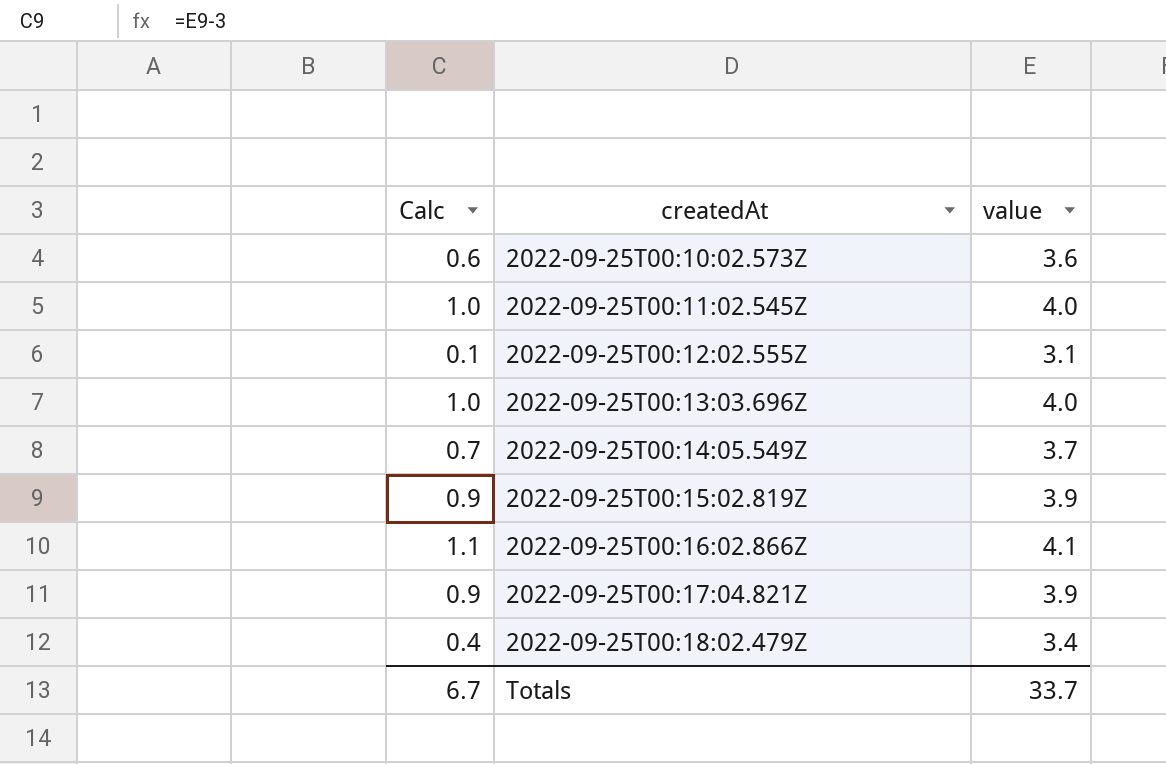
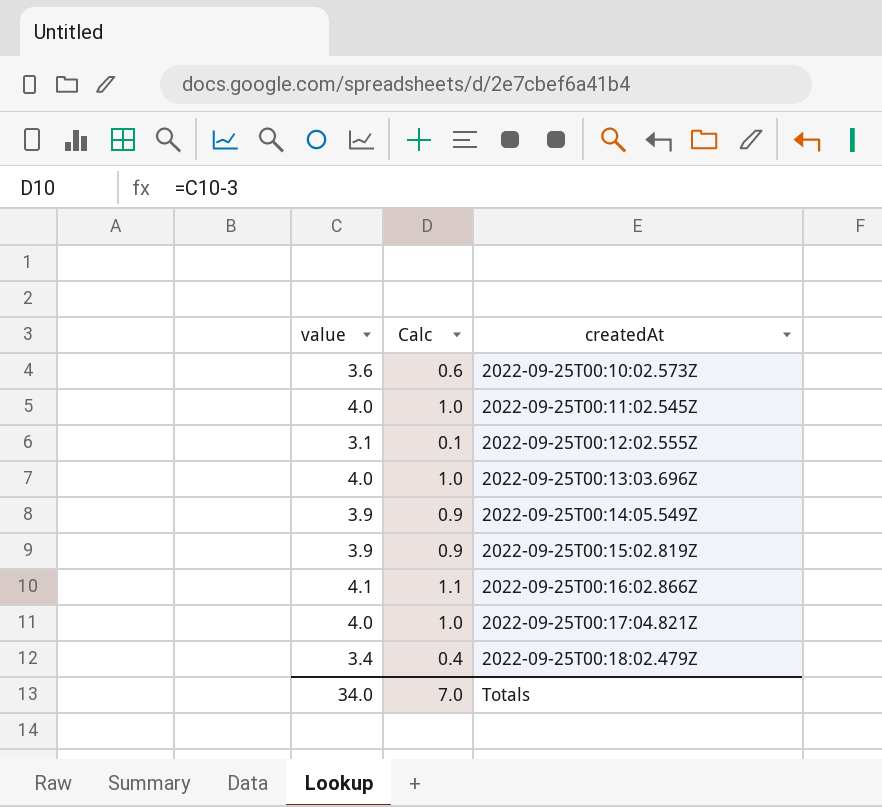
column value | position: 3 -> 1
2022-09-25T00:14:05.549Z | value: 3.7 -> 3.9
2022-09-25T00:14:05.549Z | Calc: 0.7 -> 0.9
2022-09-25T00:17:04.821Z | value: 3.9 -> 4.0
2022-09-25T00:17:04.821Z | Calc: 0.9 -> 1.0
Totals | value: 33.7 -> 34.0
Totals | Calc: 6.7 -> 7.0

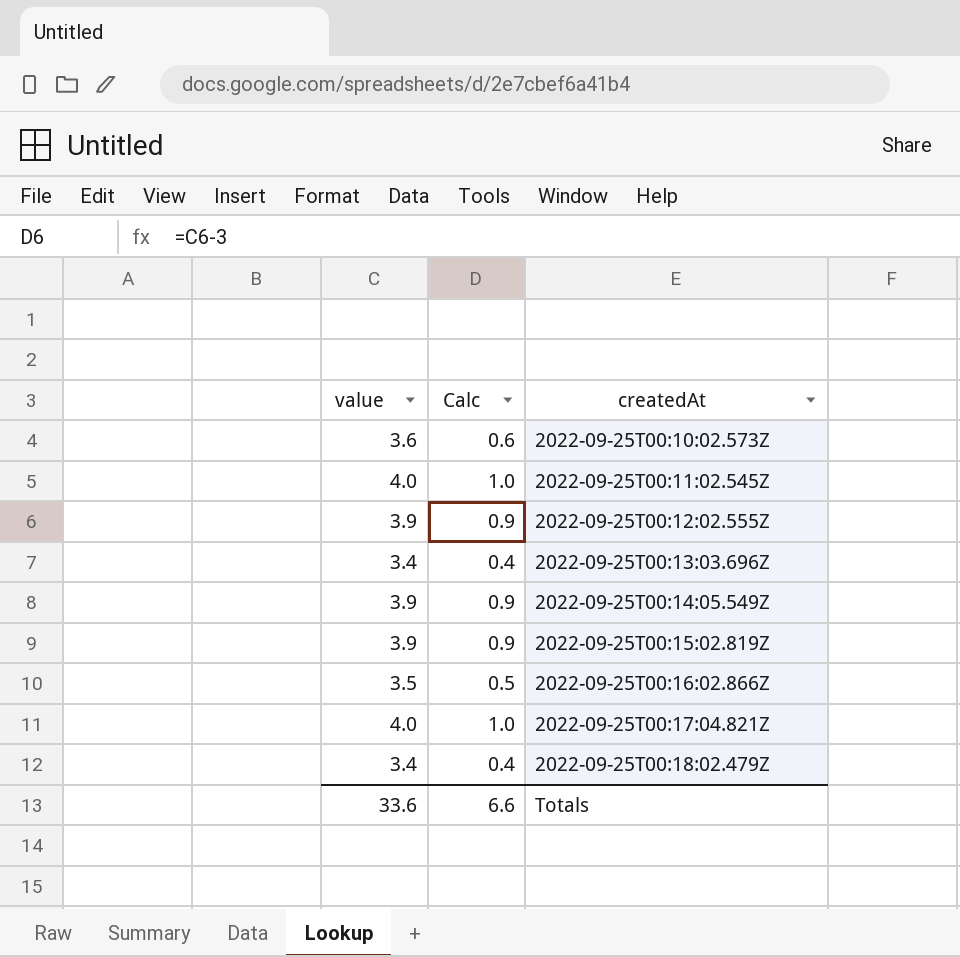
2022-09-25T00:12:02.555Z | value: 3.1 -> 3.9
2022-09-25T00:12:02.555Z | Calc: 0.1 -> 0.9
2022-09-25T00:13:03.696Z | value: 4.0 -> 3.4
2022-09-25T00:13:03.696Z | Calc: 1.0 -> 0.4
2022-09-25T00:16:02.866Z | value: 4.1 -> 3.5
2022-09-25T00:16:02.866Z | Calc: 1.1 -> 0.5
Totals | value: 34.0 -> 33.6
Totals | Calc: 7.0 -> 6.6

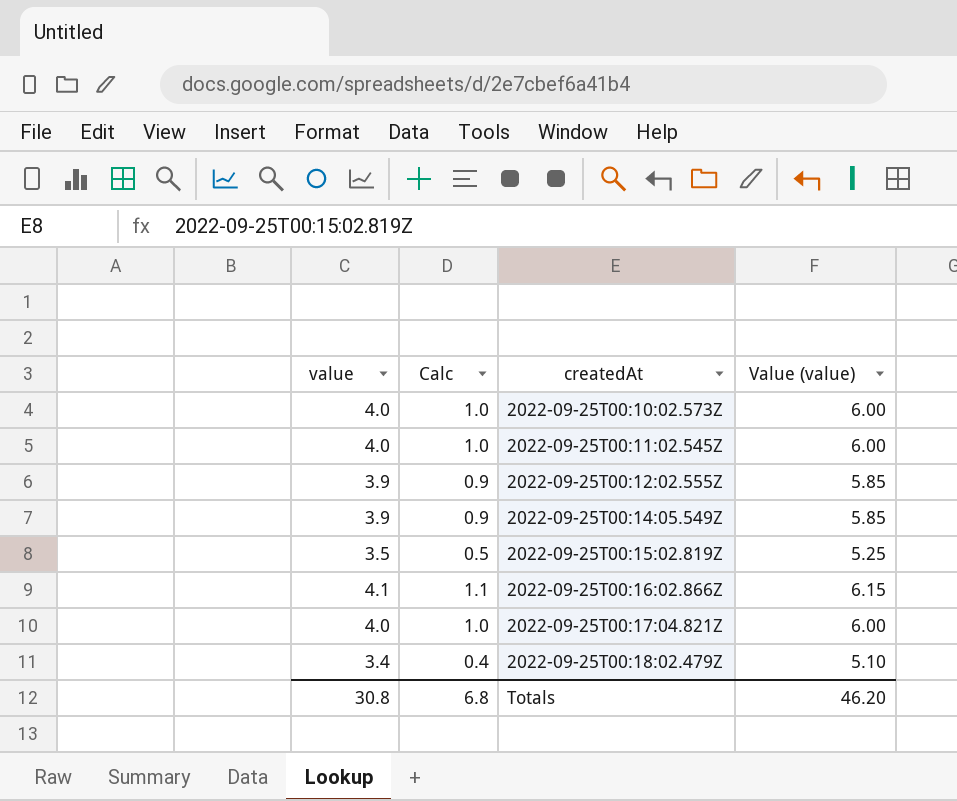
column Value (value) | formula: none -> [value] * 1.5
row 2022-09-25T00:13:03.696Z: 3.4 | 0.4 -> none
2022-09-25T00:10:02.573Z | value: 3.6 -> 4.0
2022-09-25T00:10:02.573Z | Calc: 0.6 -> 1.0
2022-09-25T00:15:02.819Z | value: 3.9 -> 3.5
2022-09-25T00:15:02.819Z | Calc: 0.9 -> 0.5
2022-09-25T00:16:02.866Z | value: 3.5 -> 4.1
2022-09-25T00:16:02.866Z | Calc: 0.5 -> 1.1
Totals | value: 33.6 -> 30.8
Totals | Calc: 6.6 -> 6.8

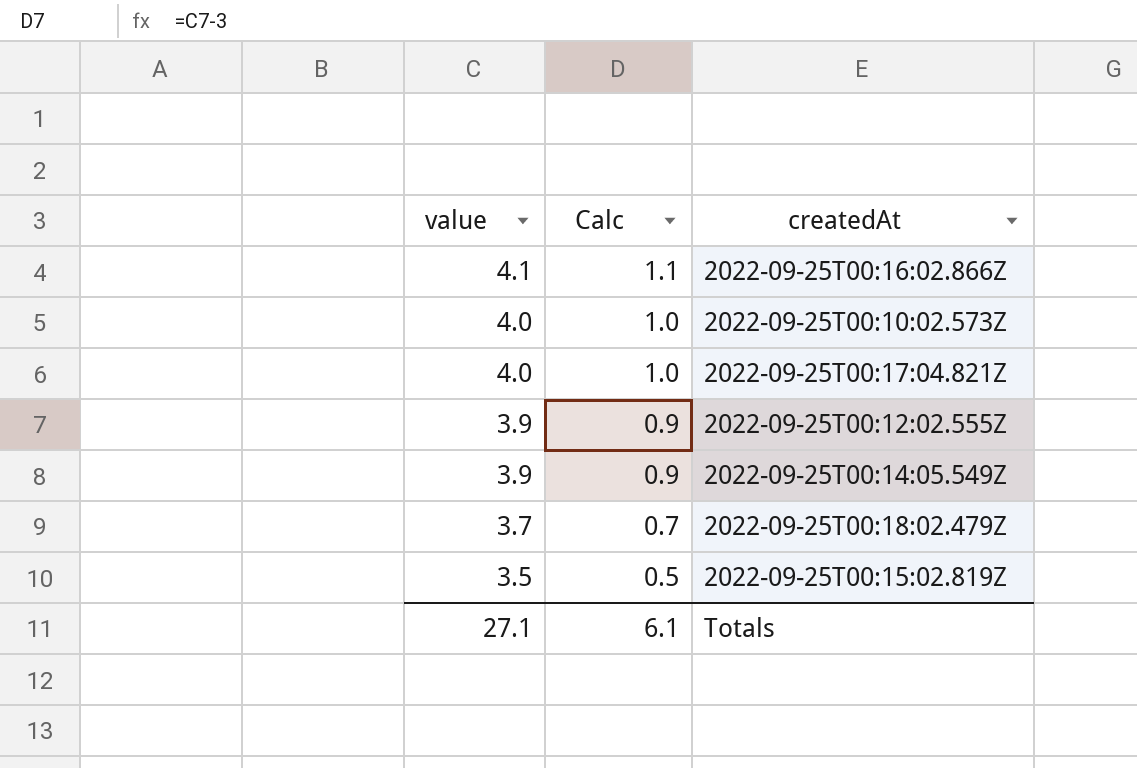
row order: createdAt ascending -> value descending
column Value (value) | formula: [value] * 1.5 -> none
row 2022-09-25T00:11:02.545Z: 4.0 | 1.0 | 6.00 -> none
2022-09-25T00:18:02.479Z | value: 3.4 -> 3.7
2022-09-25T00:18:02.479Z | Calc: 0.4 -> 0.7
Totals | value: 30.8 -> 27.1
Totals | Calc: 6.8 -> 6.1

